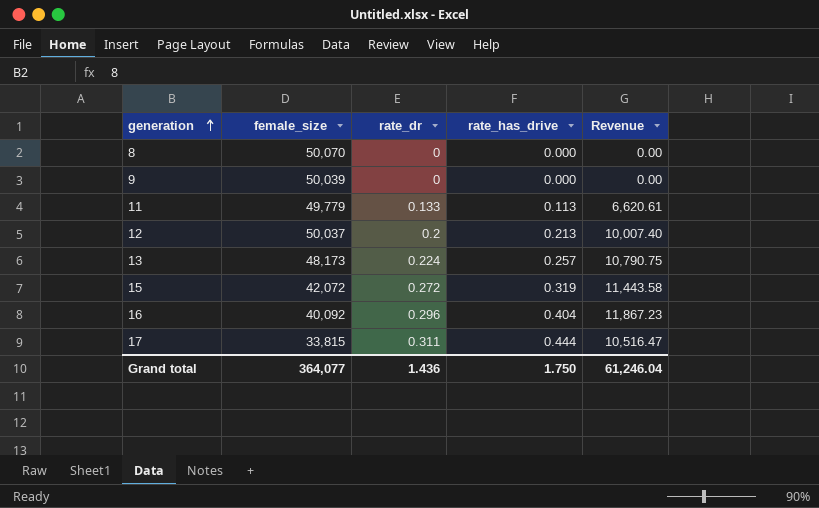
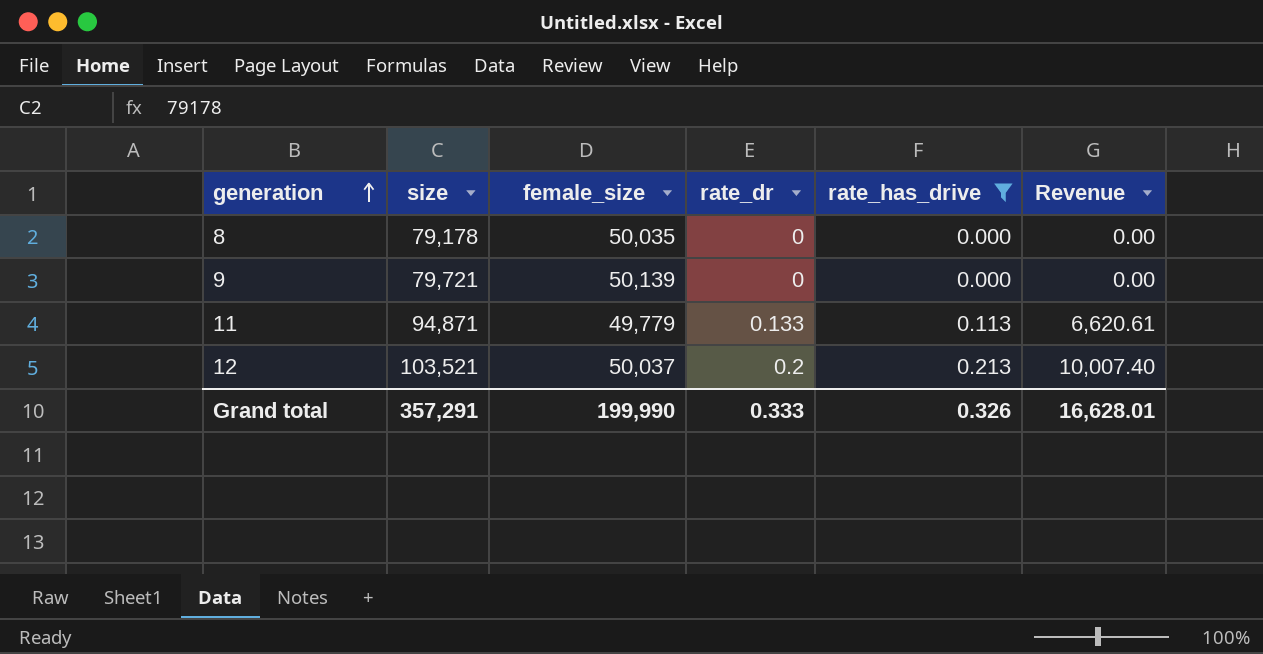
filter: none -> rate_has_drive <= 0.213
column size | position: none -> 2
8 | female_size: 50,070 -> 50,035
9 | female_size: 50,039 -> 50,139
Grand total | female_size: 364,077 -> 199,990
Grand total | rate_dr: 1.436 -> 0.333
Grand total | rate_has_drive: 1.750 -> 0.326
Grand total | Revenue: 61,246.04 -> 16,628.01

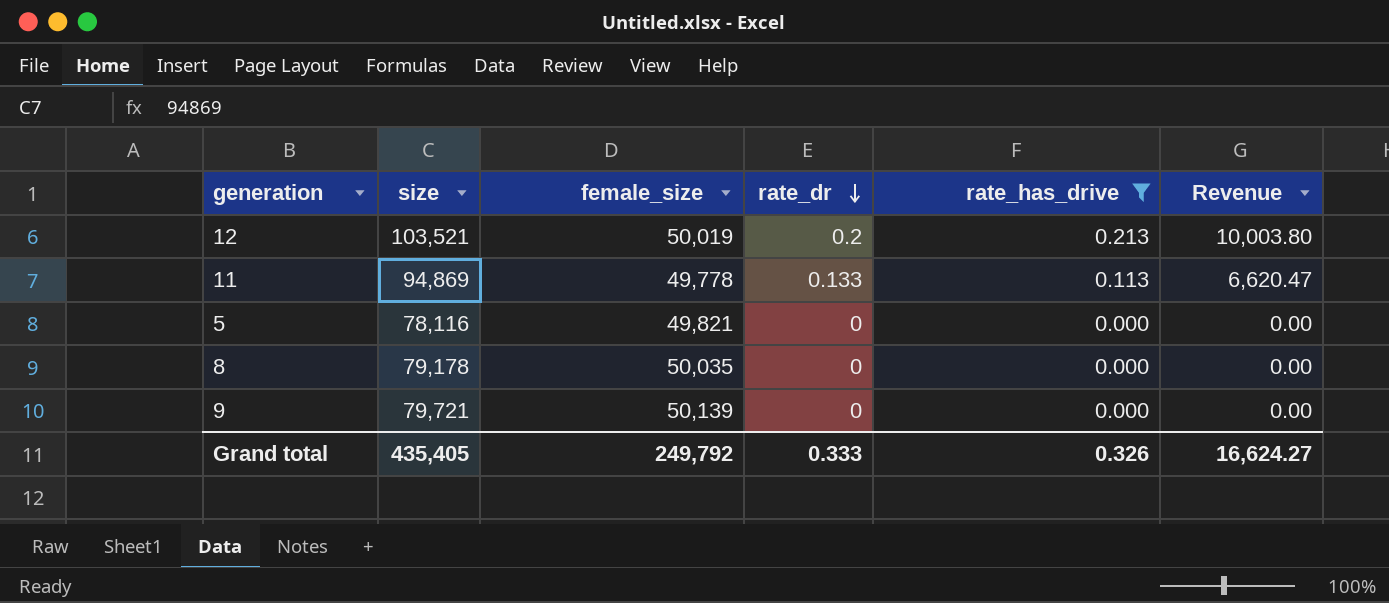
row order: generation ascending -> rate_dr descending
12 | female_size: 50,037 -> 50,019
12 | Revenue: 10,007.40 -> 10,003.80
11 | size: 94,871 -> 94,869
11 | female_size: 49,779 -> 49,778
11 | Revenue: 6,620.61 -> 6,620.47
row 5: none -> 78,116 | 49,821 | 0 | 0.000 | 0.00
Grand total | size: 357,291 -> 435,405
Grand total | female_size: 199,990 -> 249,792
Grand total | Revenue: 16,628.01 -> 16,624.27

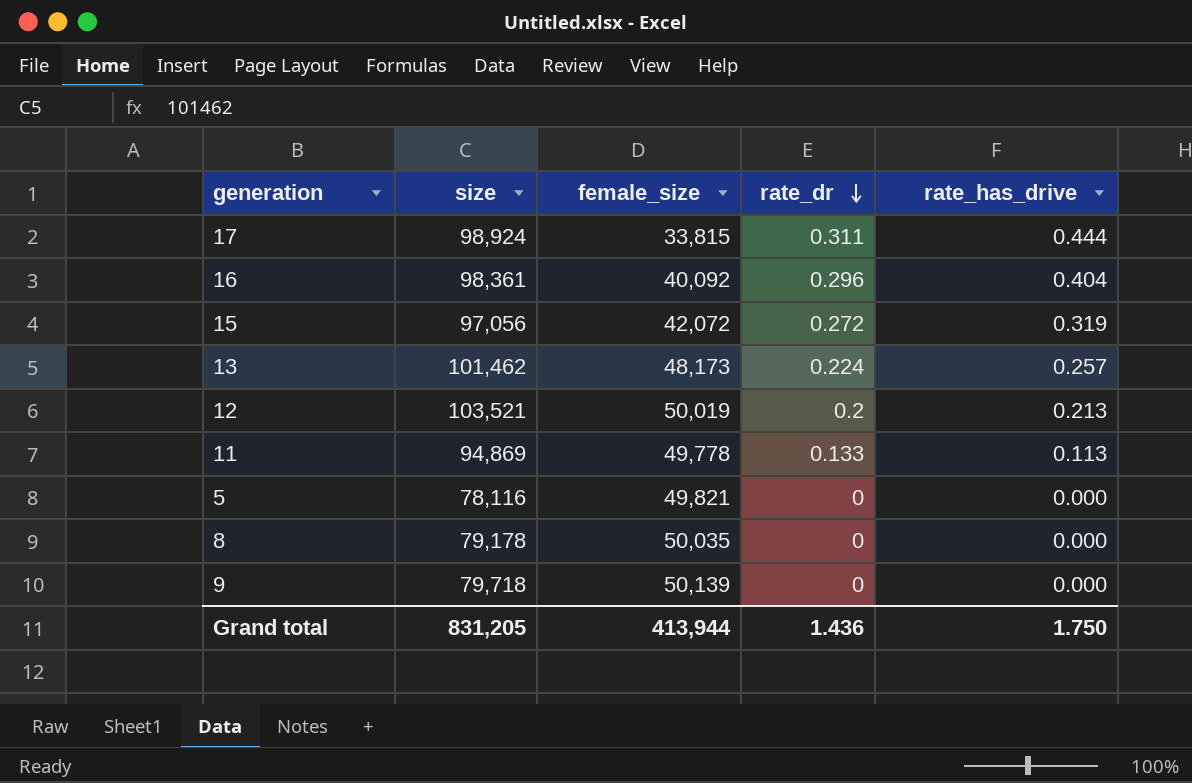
filter: rate_has_drive <= 0.213 -> none
column Revenue | formula: [female_size] * [rate_dr] -> none
9 | size: 79,721 -> 79,718
Grand total | size: 435,405 -> 831,205
Grand total | female_size: 249,792 -> 413,944
Grand total | rate_dr: 0.333 -> 1.436
Grand total | rate_has_drive: 0.326 -> 1.750

